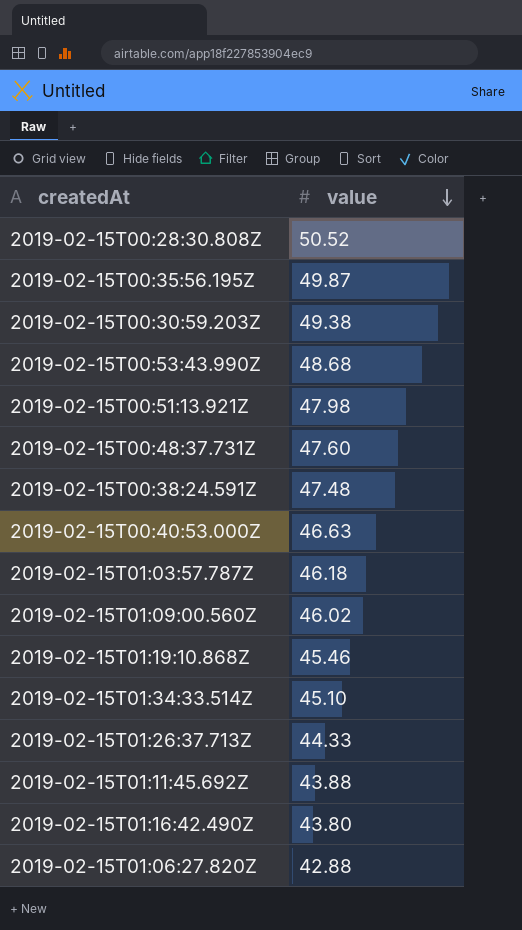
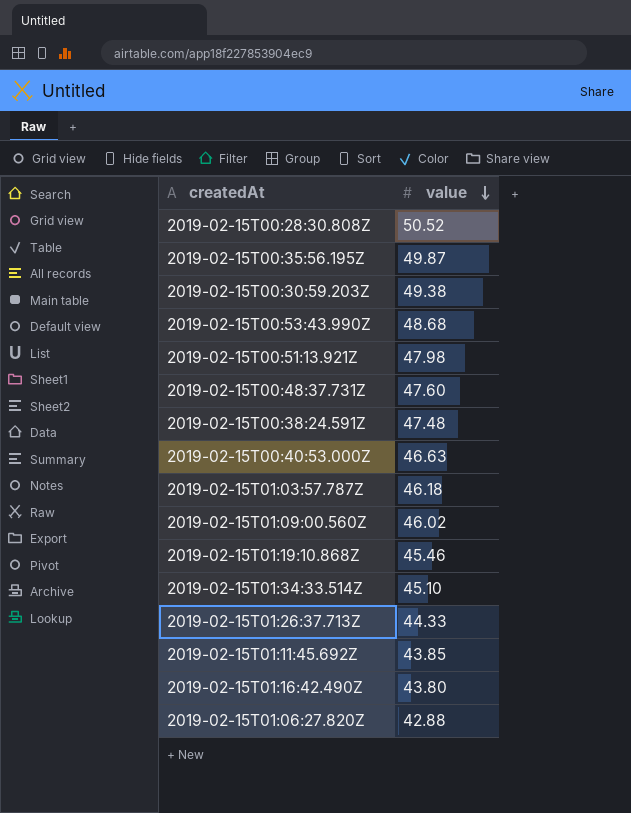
2019-02-15T01:11:45.692Z | value: 43.88 -> 43.85

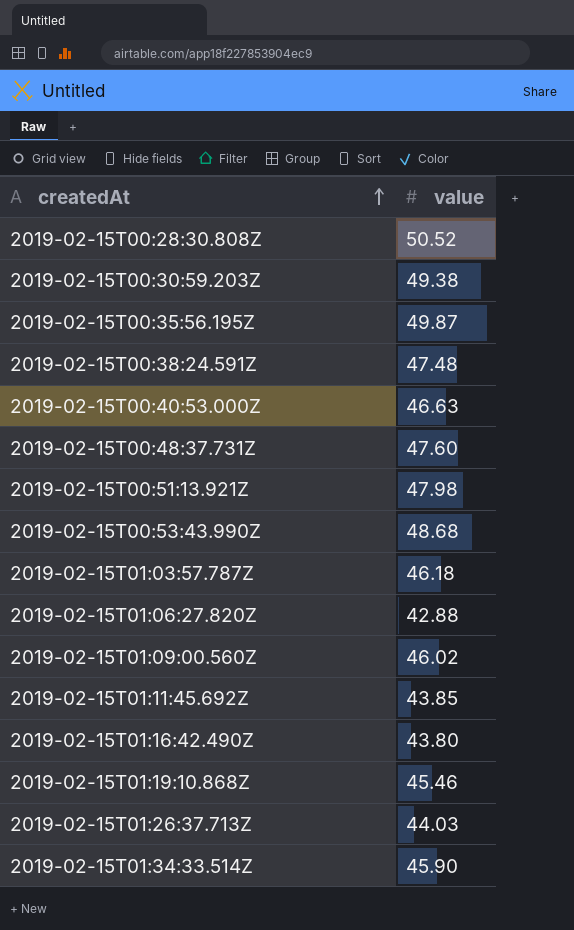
row order: value descending -> createdAt ascending
2019-02-15T01:26:37.713Z | value: 44.33 -> 44.03
2019-02-15T01:34:33.514Z | value: 45.10 -> 45.90

